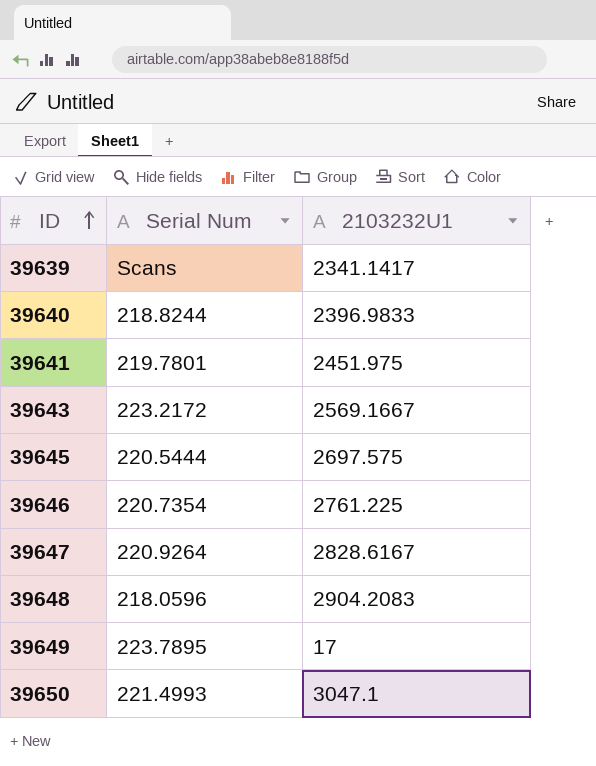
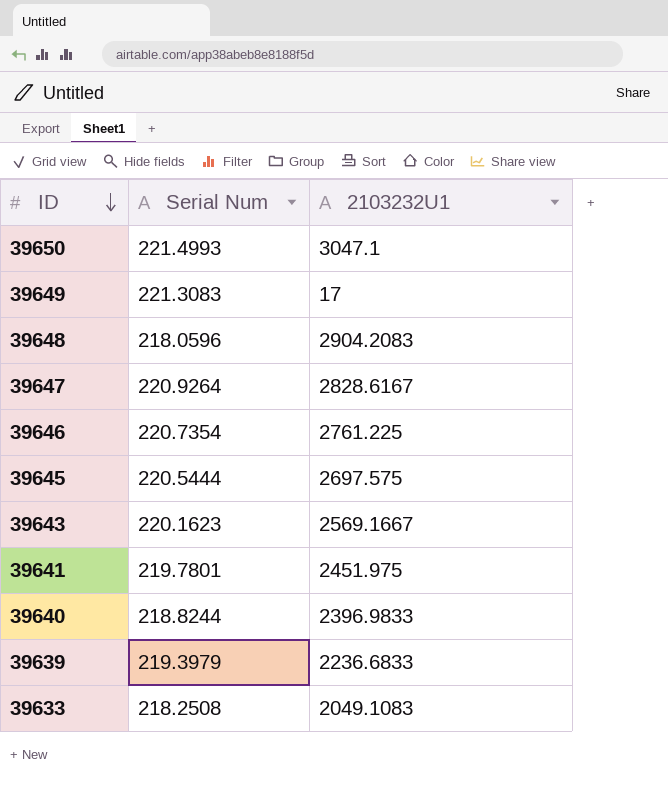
row order: ID ascending -> ID descending
39649 | Serial Num: 223.7895 -> 221.3083
39643 | Serial Num: 223.2172 -> 220.1623
39639 | Serial Num: Scans -> 219.3979
39639 | 2103232U1: 2341.1417 -> 2236.6833
row 39633: none -> 218.2508 | 2049.1083

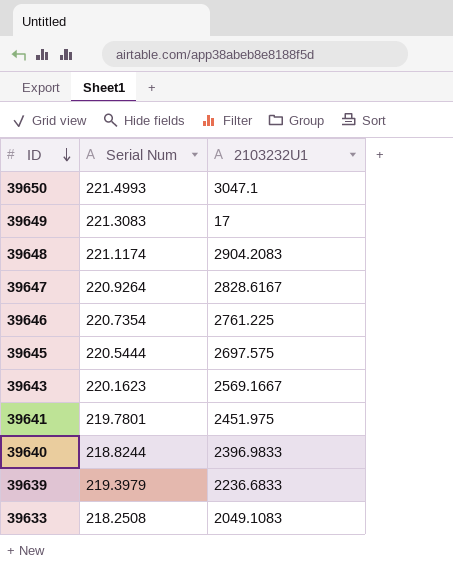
39648 | Serial Num: 218.0596 -> 221.1174

